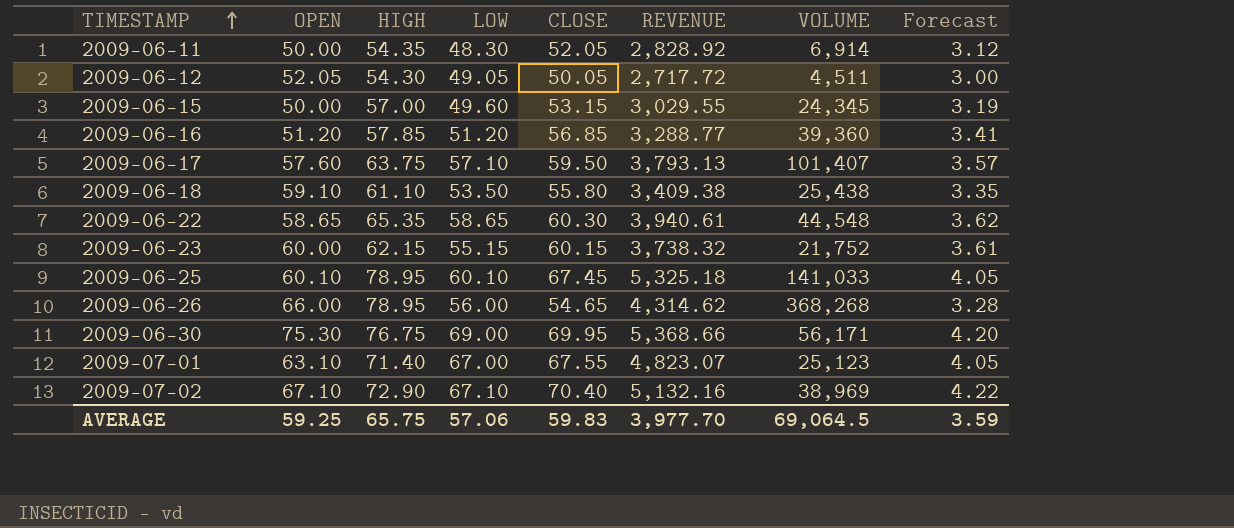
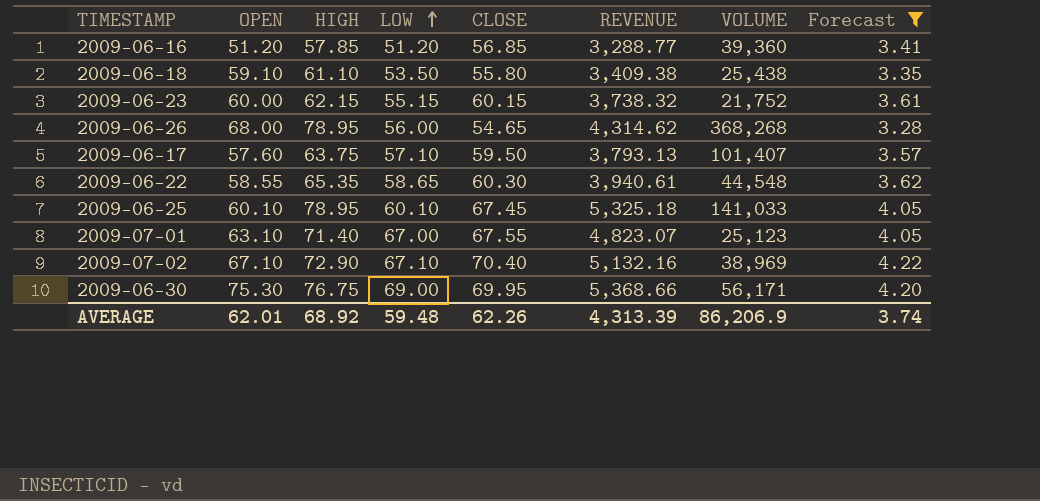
filter: none -> Forecast >= 3.28
row order: TIMESTAMP ascending -> LOW ascending
2009-06-26 | OPEN: 66.00 -> 68.00
2009-06-22 | OPEN: 58.65 -> 58.55
AVERAGE | OPEN: 59.25 -> 62.01
AVERAGE | HIGH: 65.75 -> 68.92
AVERAGE | LOW: 57.06 -> 59.48
AVERAGE | CLOSE: 59.83 -> 62.26
AVERAGE | REVENUE: 3,977.70 -> 4,313.39
AVERAGE | VOLUME: 69,064.5 -> 86,206.9
AVERAGE | Forecast: 3.59 -> 3.74

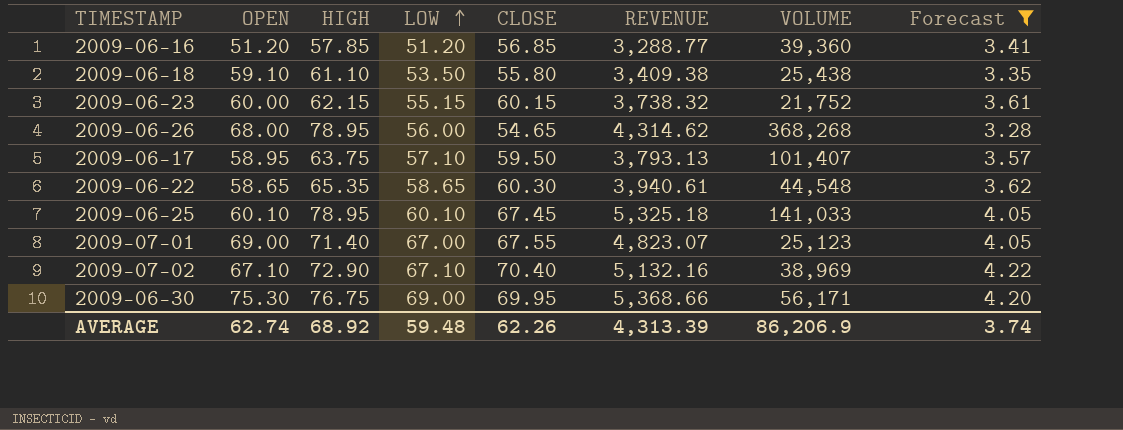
2009-06-17 | OPEN: 57.60 -> 58.95
2009-06-22 | OPEN: 58.55 -> 58.65
2009-07-01 | OPEN: 63.10 -> 69.00
AVERAGE | OPEN: 62.01 -> 62.74

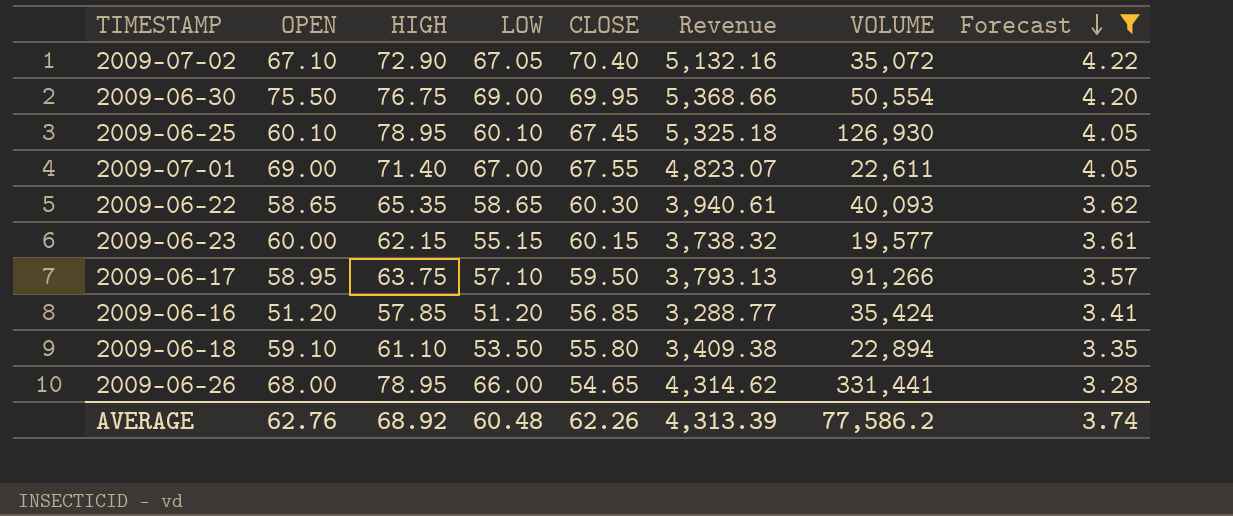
row order: LOW ascending -> Forecast descending
column name: REVENUE -> Revenue
2009-07-02 | LOW: 67.10 -> 67.05
2009-07-02 | VOLUME: 38,969 -> 35,072
2009-06-30 | OPEN: 75.30 -> 75.50
2009-06-30 | VOLUME: 56,171 -> 50,554
2009-06-25 | VOLUME: 141,033 -> 126,930
2009-07-01 | VOLUME: 25,123 -> 22,611
2009-06-22 | VOLUME: 44,548 -> 40,093
2009-06-23 | VOLUME: 21,752 -> 19,577
2009-06-17 | VOLUME: 101,407 -> 91,266
2009-06-16 | VOLUME: 39,360 -> 35,424
2009-06-18 | VOLUME: 25,438 -> 22,894
2009-06-26 | LOW: 56.00 -> 66.00
2009-06-26 | VOLUME: 368,268 -> 331,441
AVERAGE | OPEN: 62.74 -> 62.76
AVERAGE | LOW: 59.48 -> 60.48
AVERAGE | VOLUME: 86,206.9 -> 77,586.2

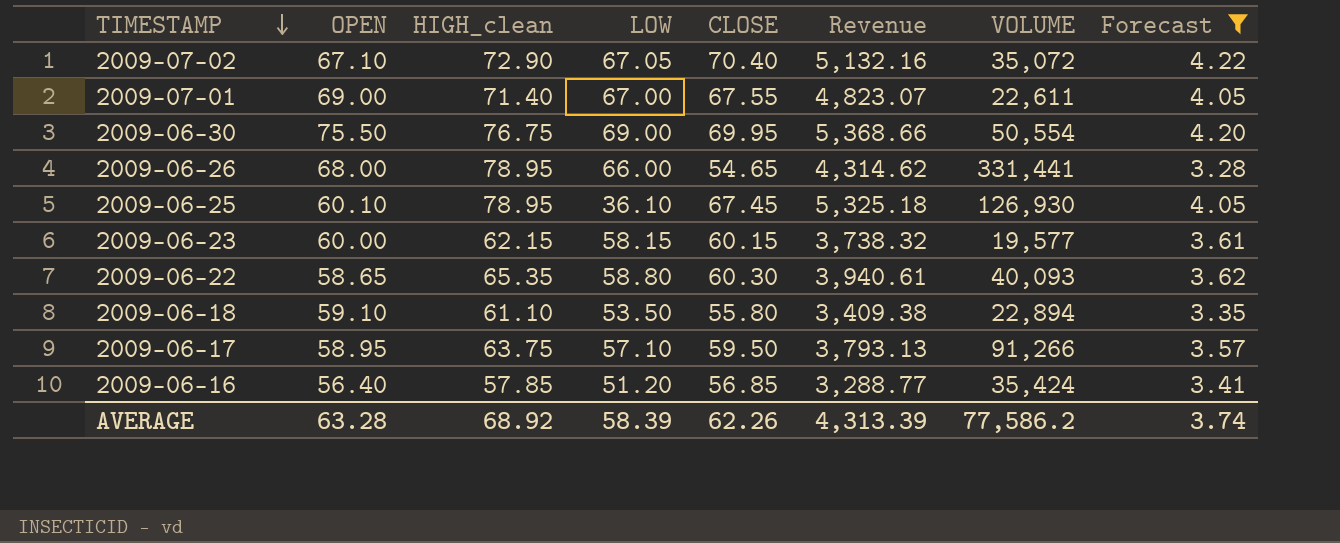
row order: Forecast descending -> TIMESTAMP descending
column name: HIGH -> HIGH_clean
2009-06-25 | LOW: 60.10 -> 36.10
2009-06-23 | LOW: 55.15 -> 58.15
2009-06-22 | LOW: 58.65 -> 58.80
2009-06-16 | OPEN: 51.20 -> 56.40
AVERAGE | OPEN: 62.76 -> 63.28
AVERAGE | LOW: 60.48 -> 58.39

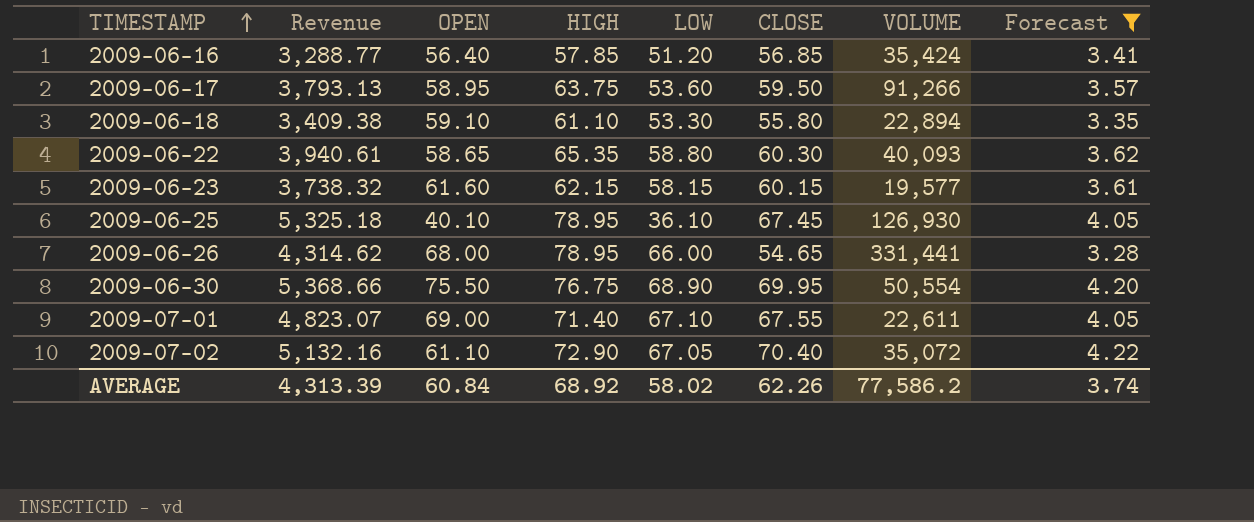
row order: TIMESTAMP descending -> TIMESTAMP ascending
column Revenue | position: 6 -> 2
column name: HIGH_clean -> HIGH
2009-06-17 | LOW: 57.10 -> 53.60
2009-06-18 | LOW: 53.50 -> 53.30
2009-06-23 | OPEN: 60.00 -> 61.60
2009-06-25 | OPEN: 60.10 -> 40.10
2009-06-30 | LOW: 69.00 -> 68.90
2009-07-01 | LOW: 67.00 -> 67.10
2009-07-02 | OPEN: 67.10 -> 61.10
AVERAGE | OPEN: 63.28 -> 60.84
AVERAGE | LOW: 58.39 -> 58.02

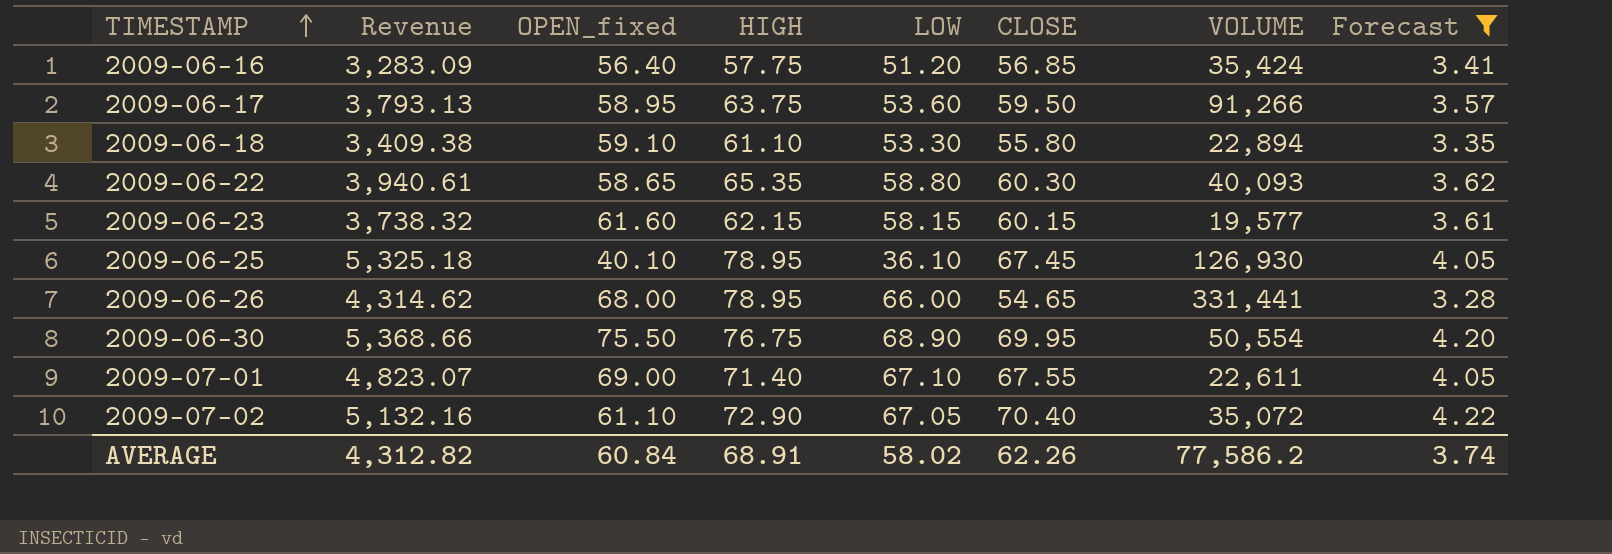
column name: OPEN -> OPEN_fixed
2009-06-16 | Revenue: 3,288.77 -> 3,283.09
2009-06-16 | HIGH: 57.85 -> 57.75
AVERAGE | Revenue: 4,313.39 -> 4,312.82
AVERAGE | HIGH: 68.92 -> 68.91

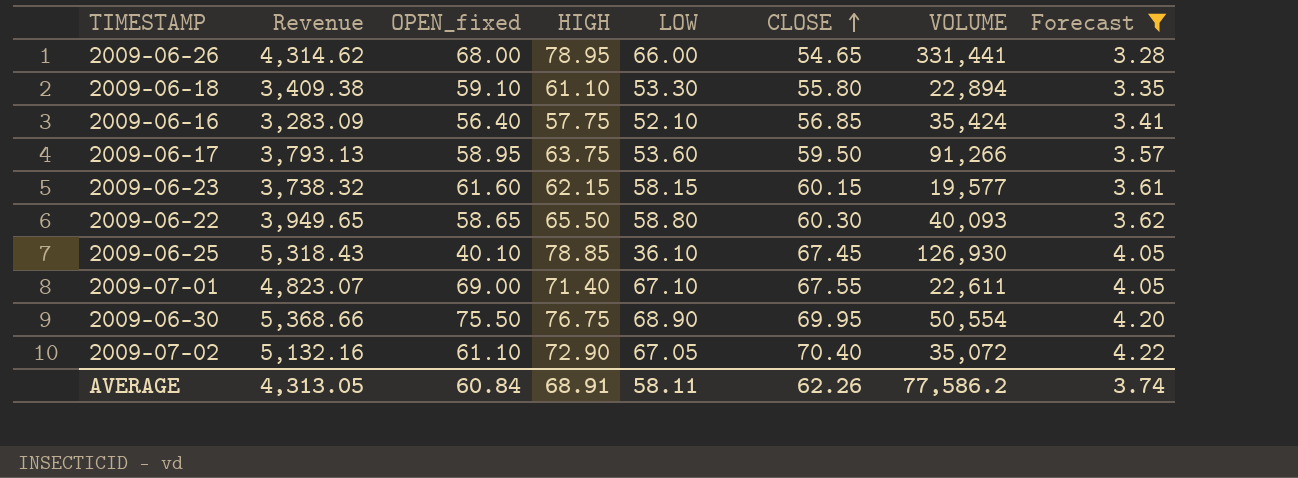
row order: TIMESTAMP ascending -> CLOSE ascending
2009-06-16 | LOW: 51.20 -> 52.10
2009-06-22 | Revenue: 3,940.61 -> 3,949.65
2009-06-22 | HIGH: 65.35 -> 65.50
2009-06-25 | Revenue: 5,325.18 -> 5,318.43
2009-06-25 | HIGH: 78.95 -> 78.85
AVERAGE | Revenue: 4,312.82 -> 4,313.05
AVERAGE | LOW: 58.02 -> 58.11

